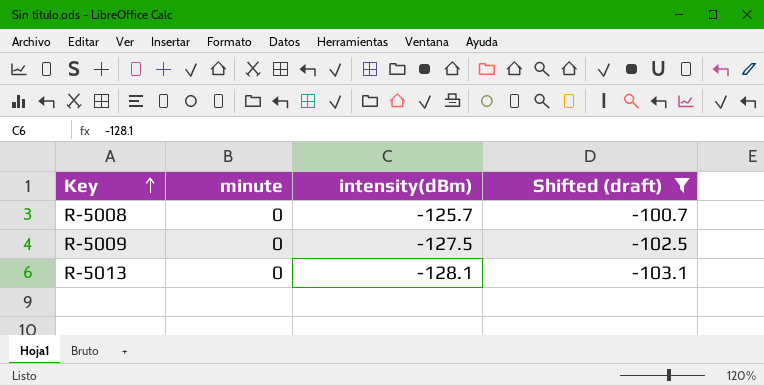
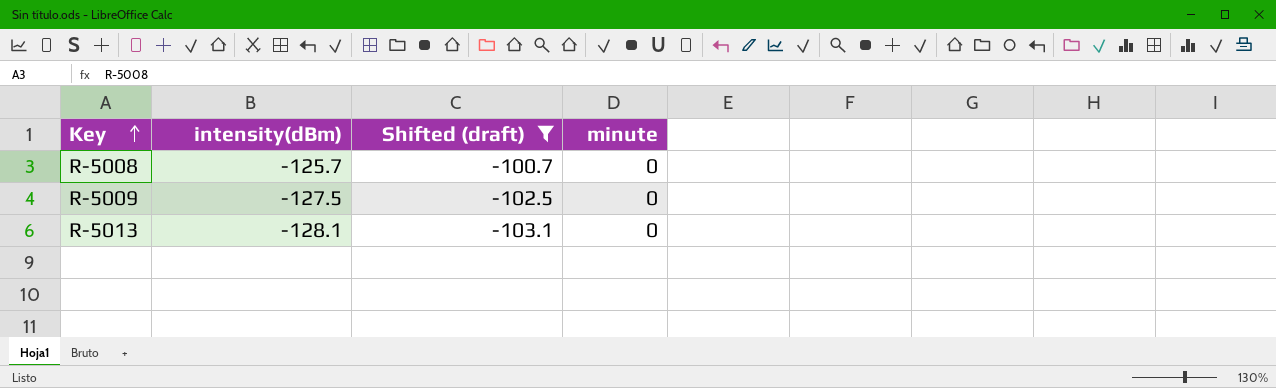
column minute | position: 2 -> 4

